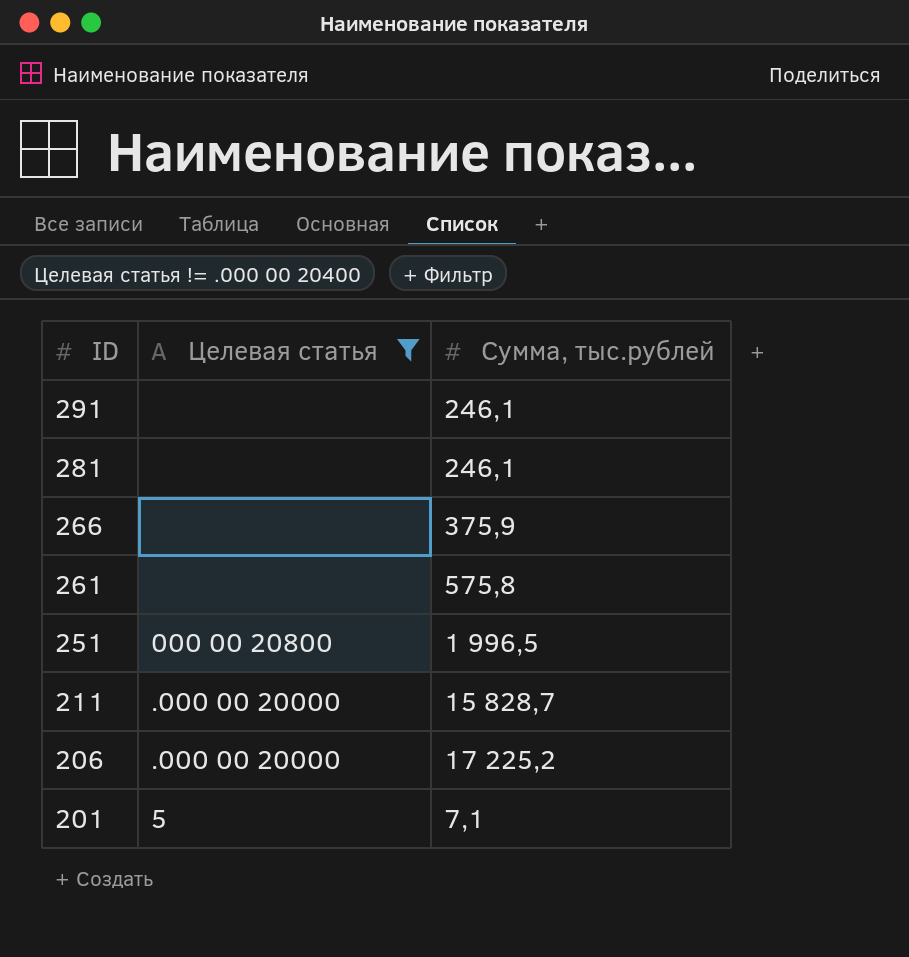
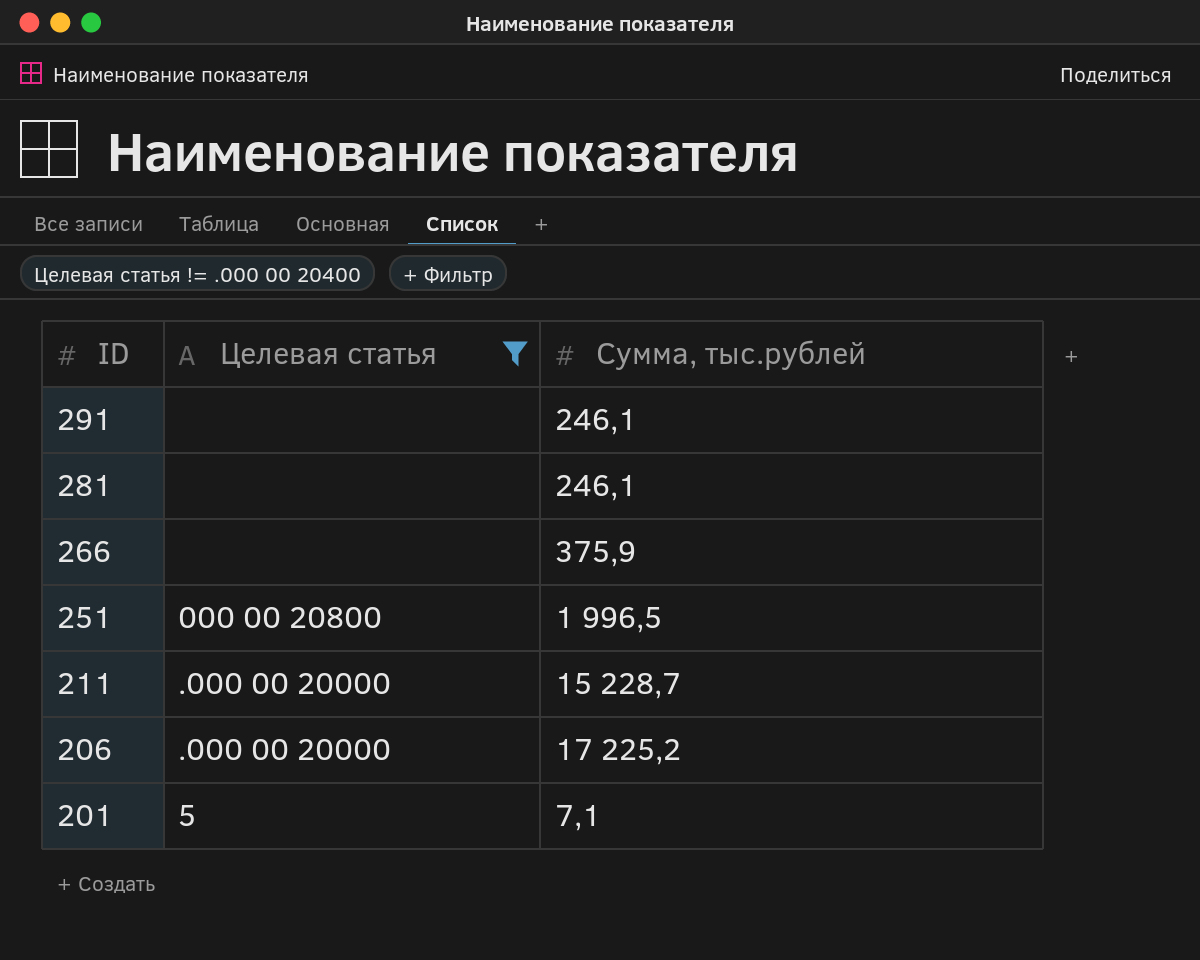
row 261: none | 575,8 -> none
211 | Сумма, тыс.рублей: 15 828,7 -> 15 228,7

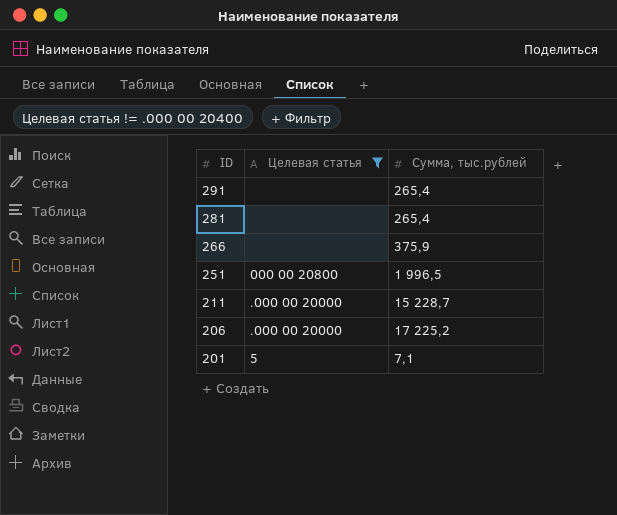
291 | Сумма, тыс.рублей: 246,1 -> 265,4
281 | Сумма, тыс.рублей: 246,1 -> 265,4

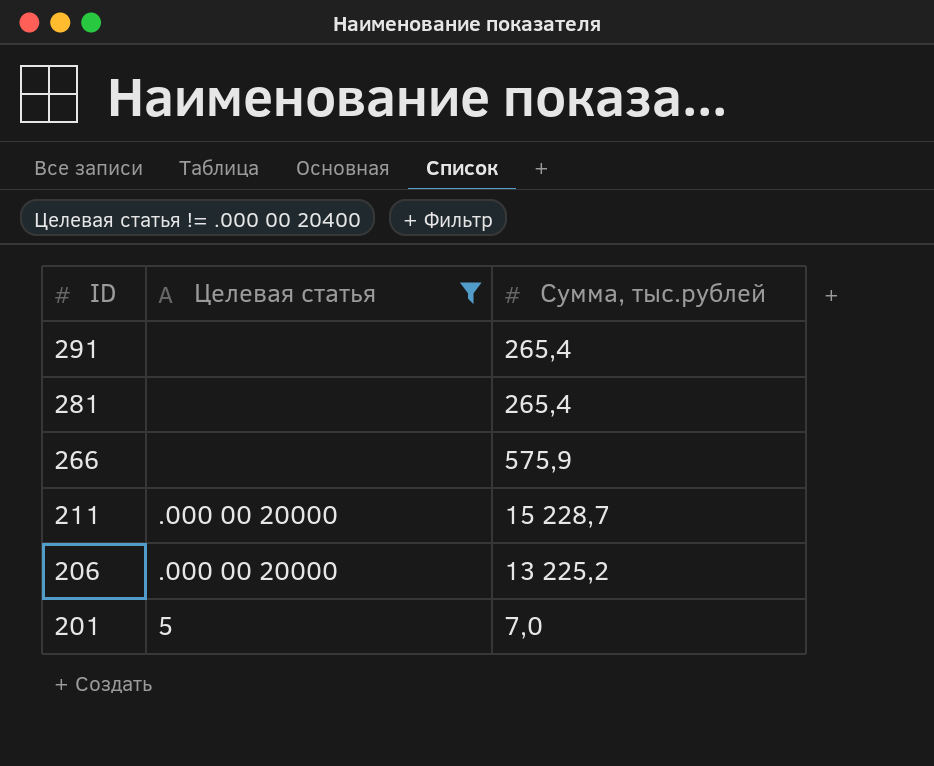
row 251: 000 00 20800 | 1 996,5 -> none
266 | Сумма, тыс.рублей: 375,9 -> 575,9
206 | Сумма, тыс.рублей: 17 225,2 -> 13 225,2
201 | Сумма, тыс.рублей: 7,1 -> 7,0

